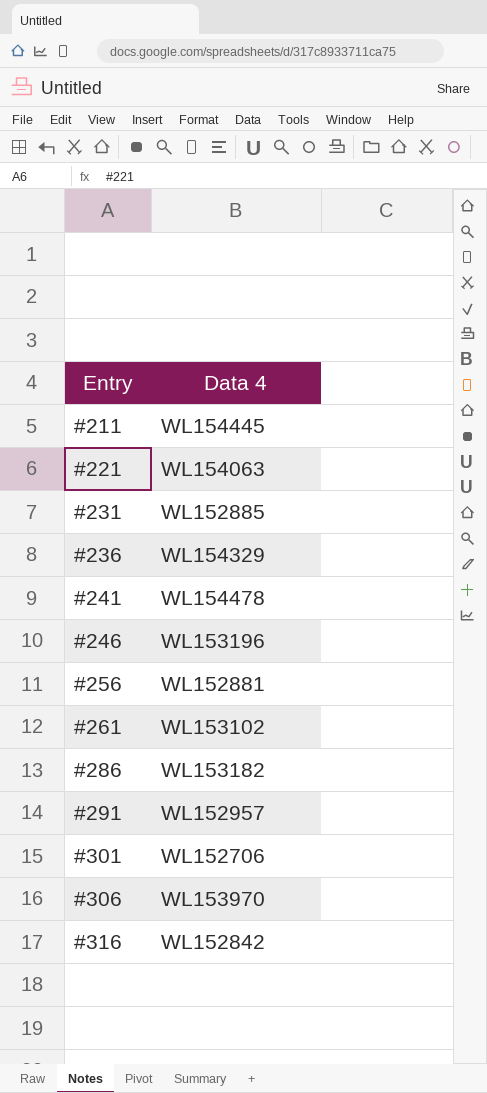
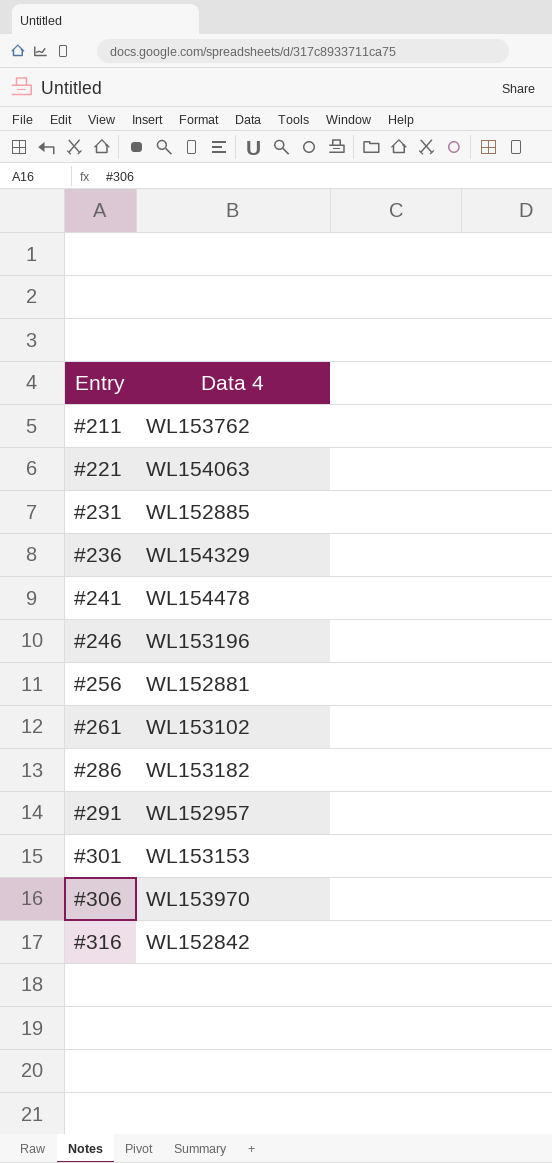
#211 | Data 4: WL154445 -> WL153762
#301 | Data 4: WL152706 -> WL153153

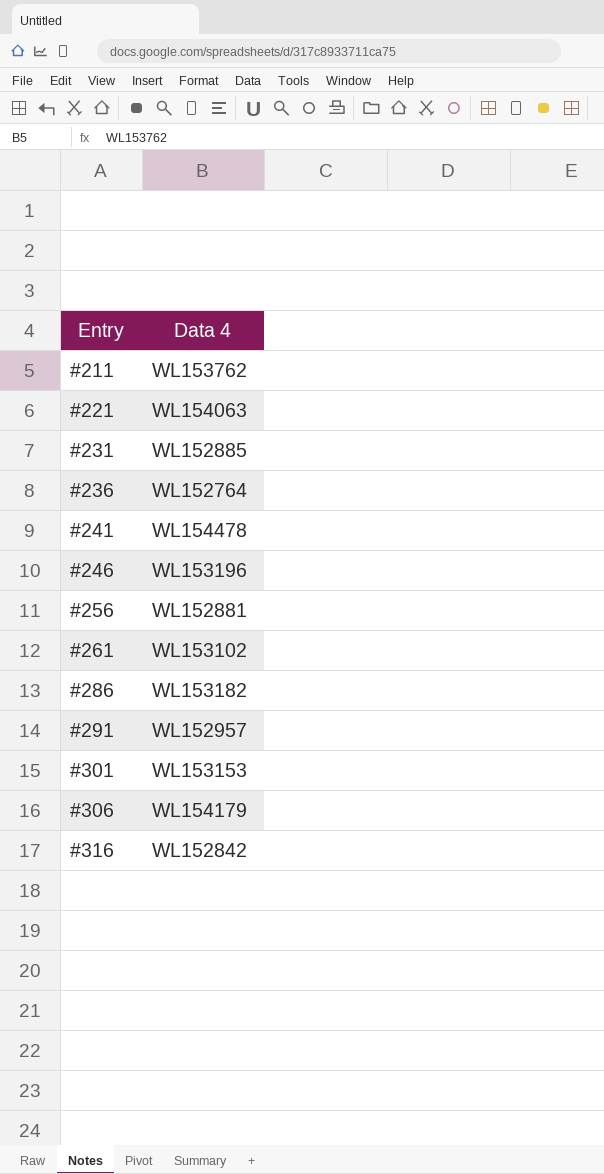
#236 | Data 4: WL154329 -> WL152764
#306 | Data 4: WL153970 -> WL154179

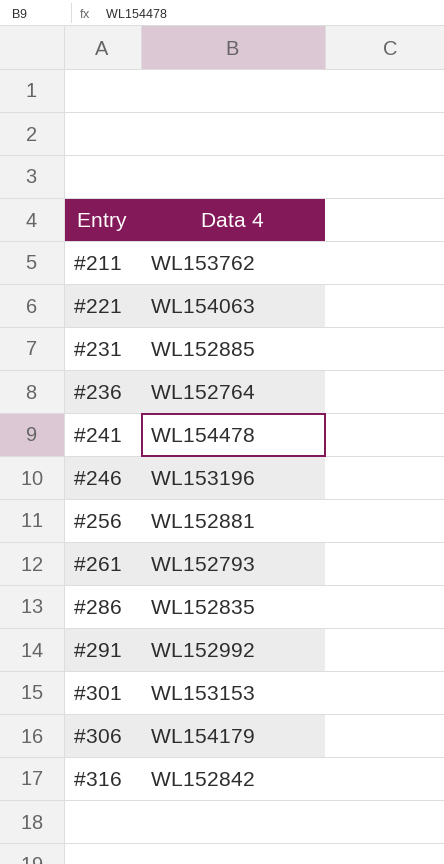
#261 | Data 4: WL153102 -> WL152793
#286 | Data 4: WL153182 -> WL152835
#291 | Data 4: WL152957 -> WL152992

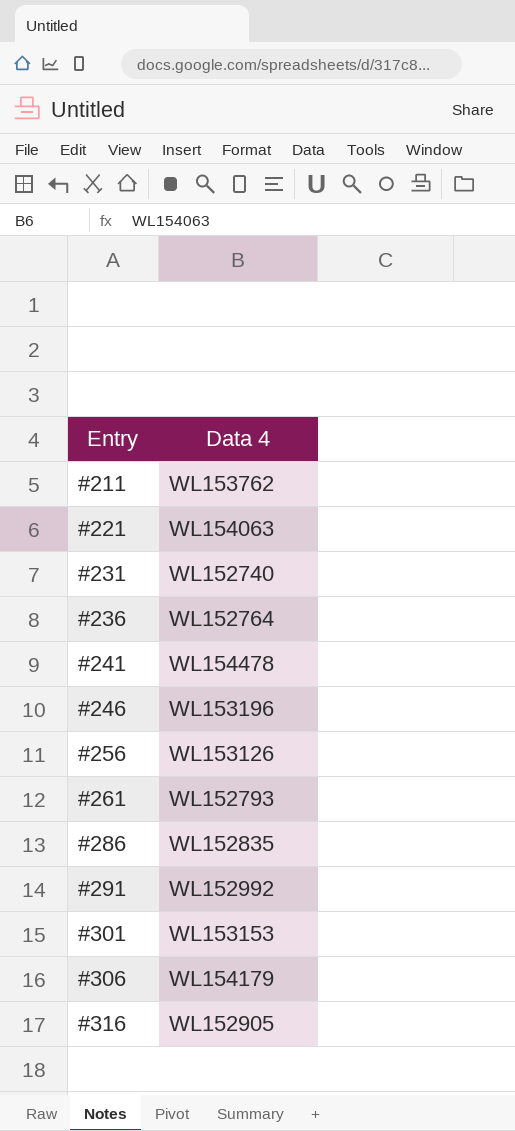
#231 | Data 4: WL152885 -> WL152740
#256 | Data 4: WL152881 -> WL153126
#316 | Data 4: WL152842 -> WL152905

